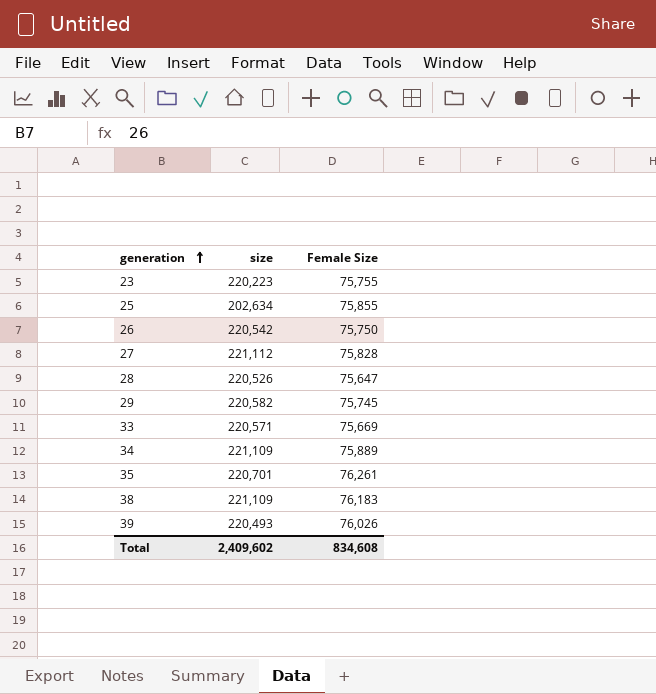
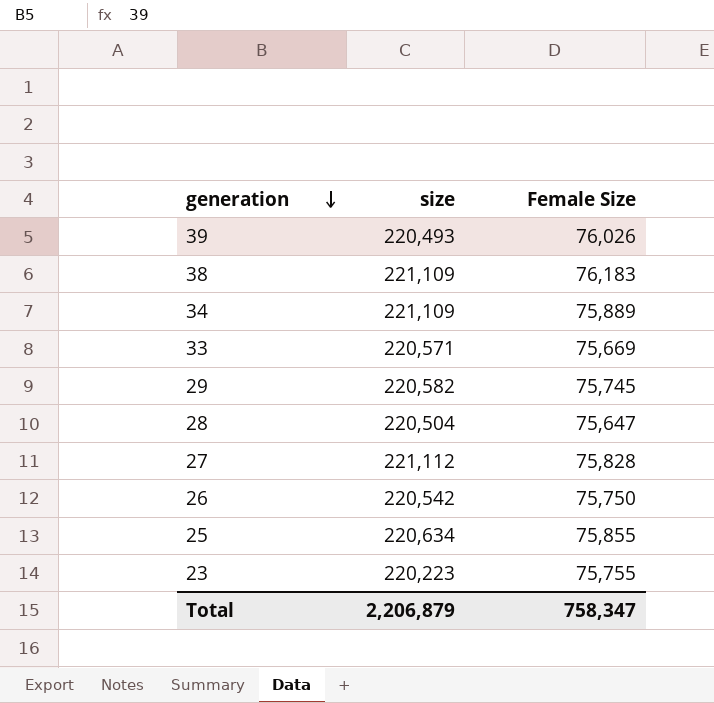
row order: generation ascending -> generation descending
row 35: 220,701 | 76,261 -> none
28 | size: 220,526 -> 220,504
25 | size: 202,634 -> 220,634
Total | size: 2,409,602 -> 2,206,879
Total | Female Size: 834,608 -> 758,347

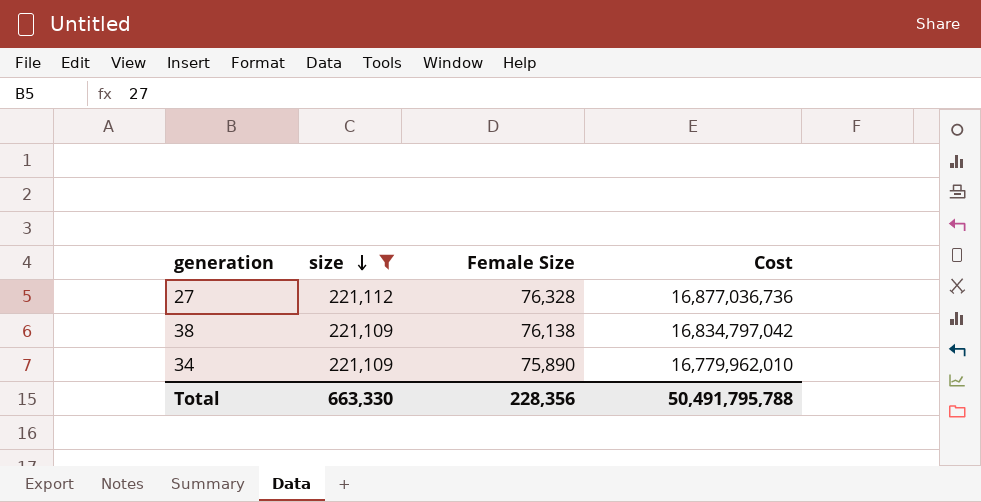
filter: none -> size >= 221,109
row order: generation descending -> size descending
column Cost | formula: none -> [size] * [Female Size]
27 | Female Size: 75,828 -> 76,328
38 | Female Size: 76,183 -> 76,138
34 | Female Size: 75,889 -> 75,890
Total | size: 2,206,879 -> 663,330
Total | Female Size: 758,347 -> 228,356

